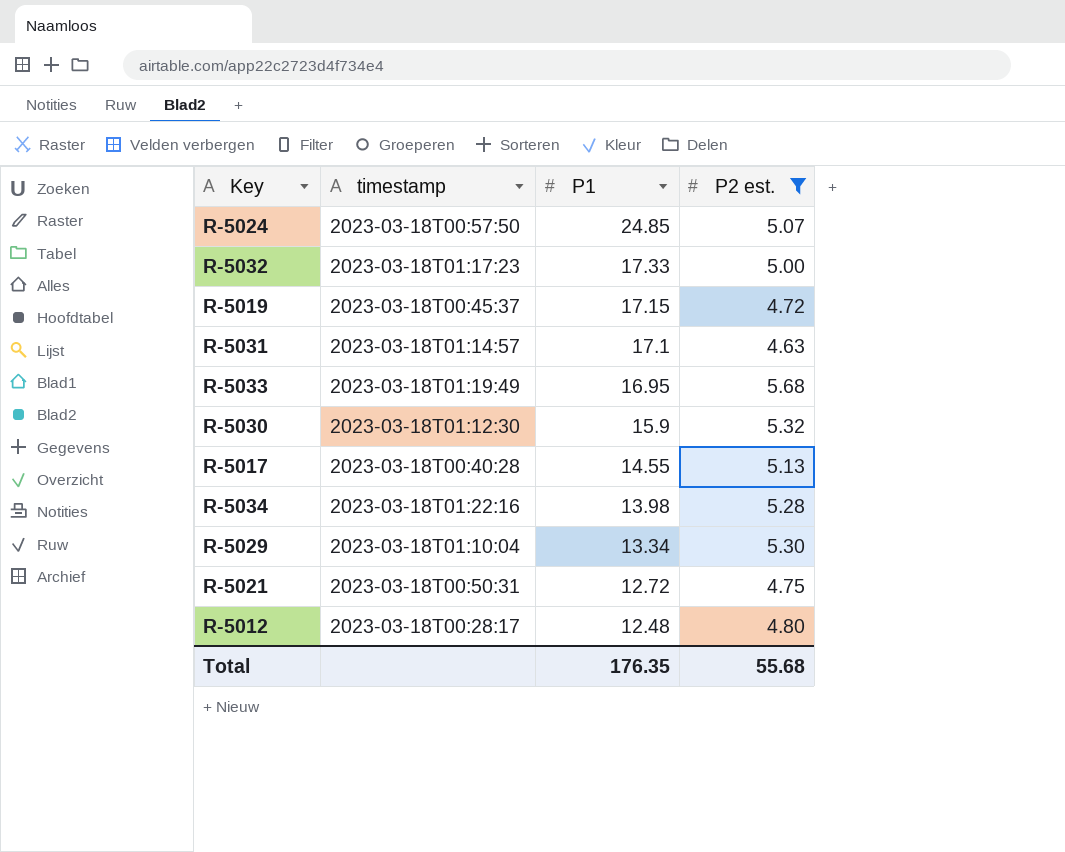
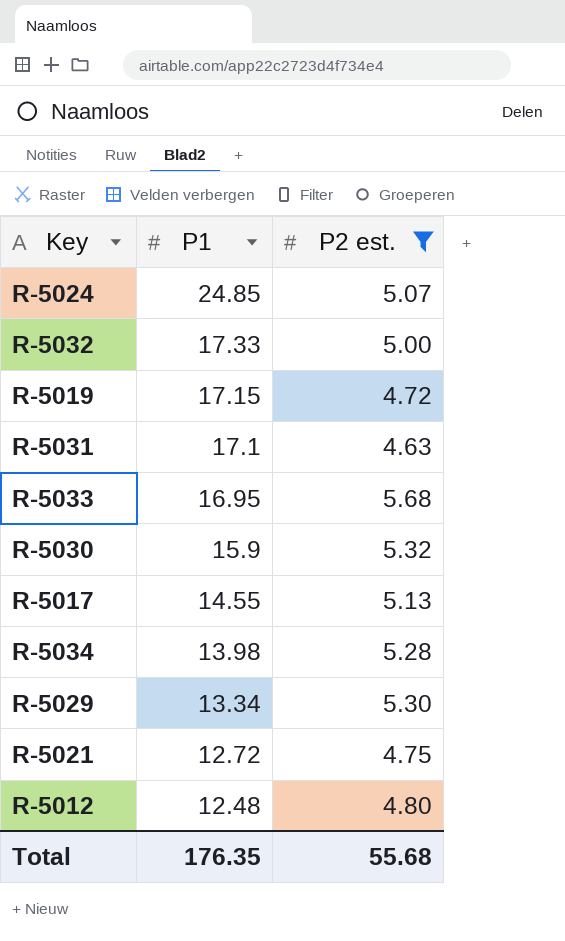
column timestamp | position: 2 -> none

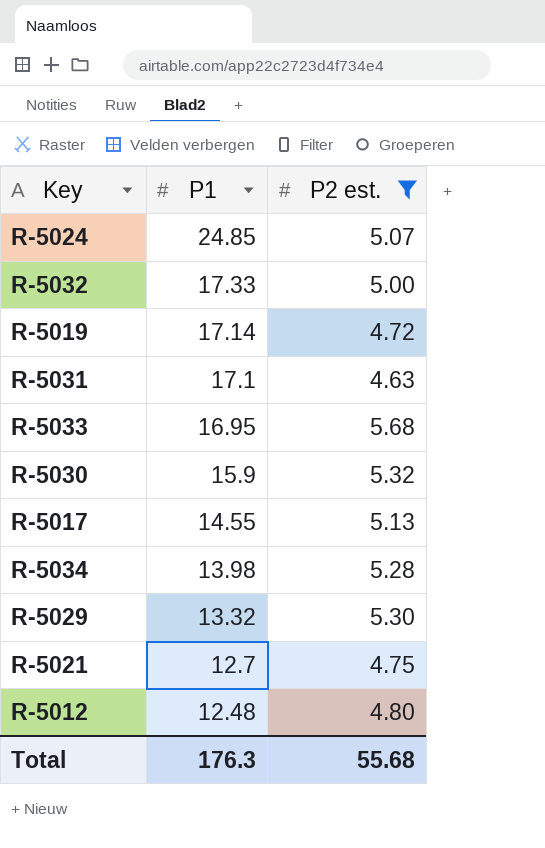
R-5019 | P1: 17.15 -> 17.14
R-5029 | P1: 13.34 -> 13.32
R-5021 | P1: 12.72 -> 12.7
Total | P1: 176.35 -> 176.3

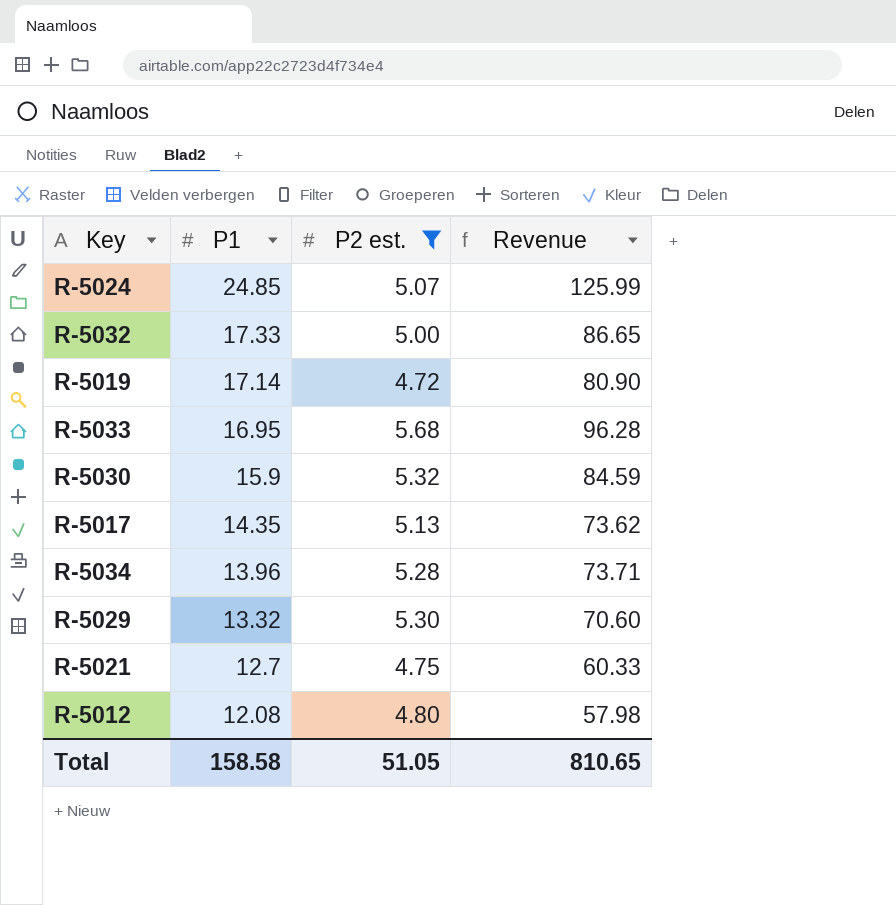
column Revenue | formula: none -> [P1] * [P2 est.]
row R-5031: 17.1 | 4.63 -> none
R-5017 | P1: 14.55 -> 14.35
R-5034 | P1: 13.98 -> 13.96
R-5012 | P1: 12.48 -> 12.08
Total | P1: 176.3 -> 158.58
Total | P2 est.: 55.68 -> 51.05

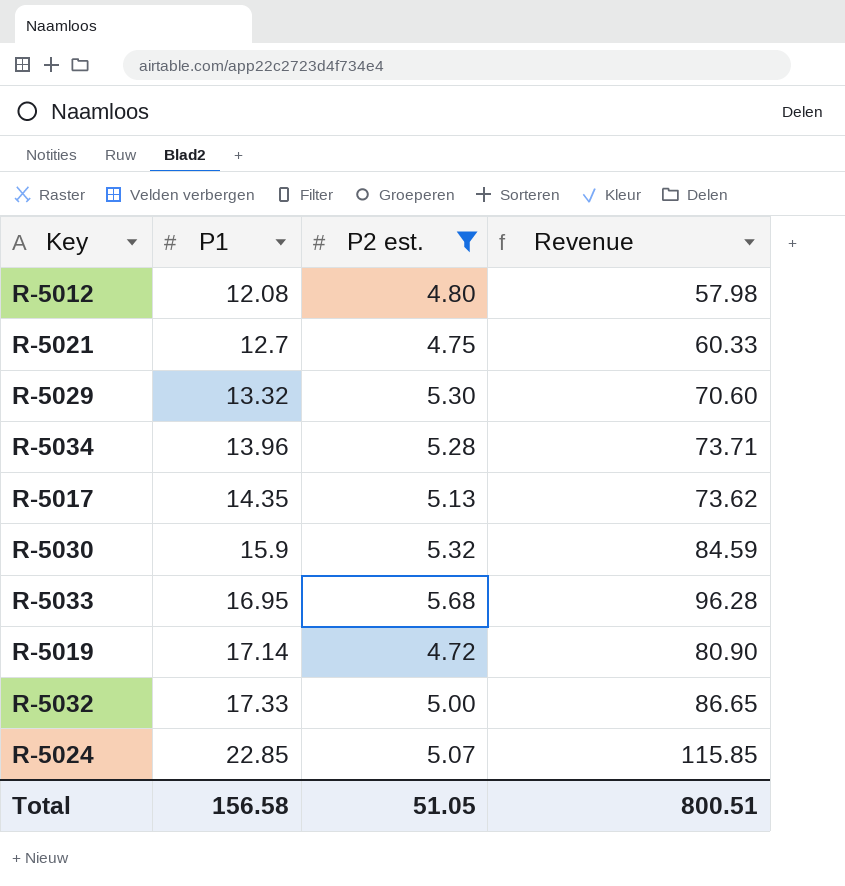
row order: P1 descending -> P1 ascending
R-5024 | P1: 24.85 -> 22.85
R-5024 | Revenue: 125.99 -> 115.85
Total | P1: 158.58 -> 156.58
Total | Revenue: 810.65 -> 800.51

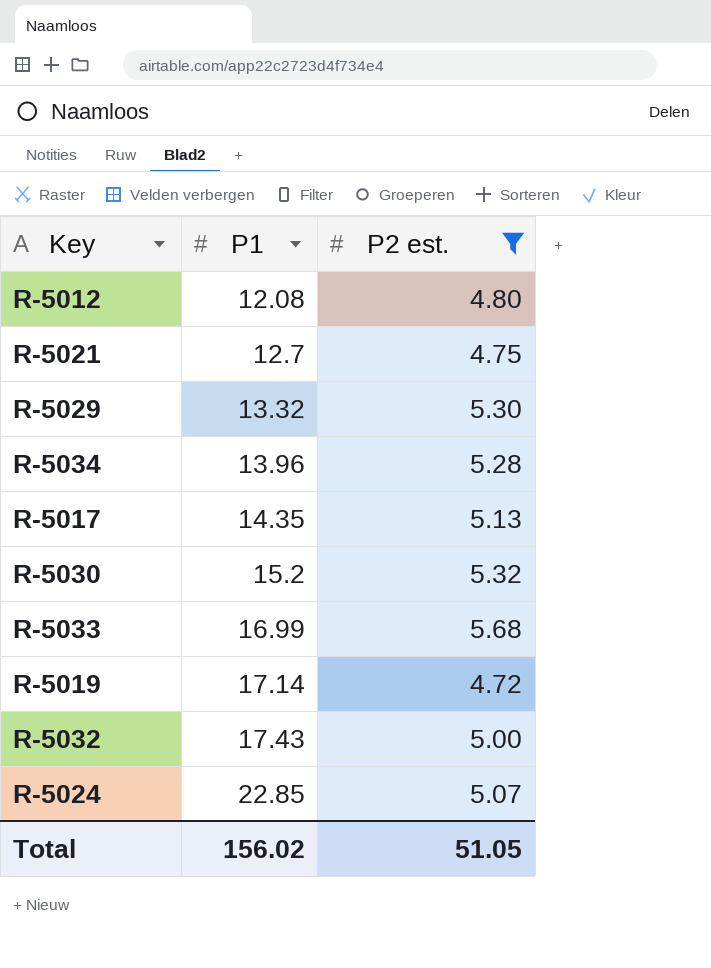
column Revenue | formula: [P1] * [P2 est.] -> none
R-5030 | P1: 15.9 -> 15.2
R-5033 | P1: 16.95 -> 16.99
R-5032 | P1: 17.33 -> 17.43
Total | P1: 156.58 -> 156.02

